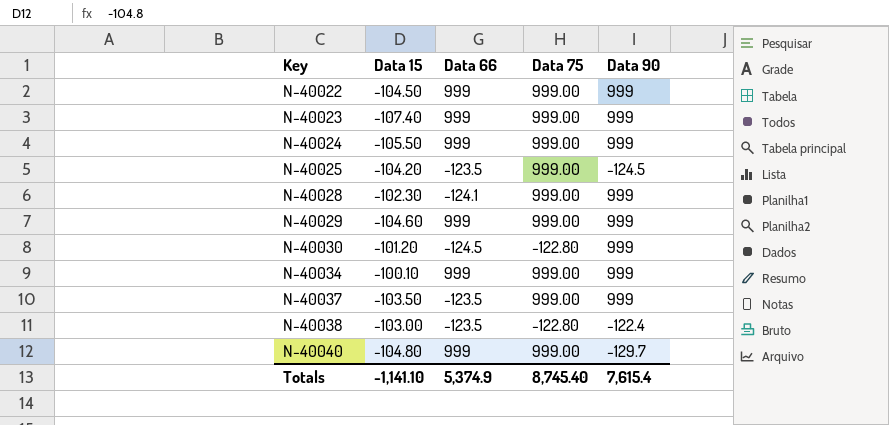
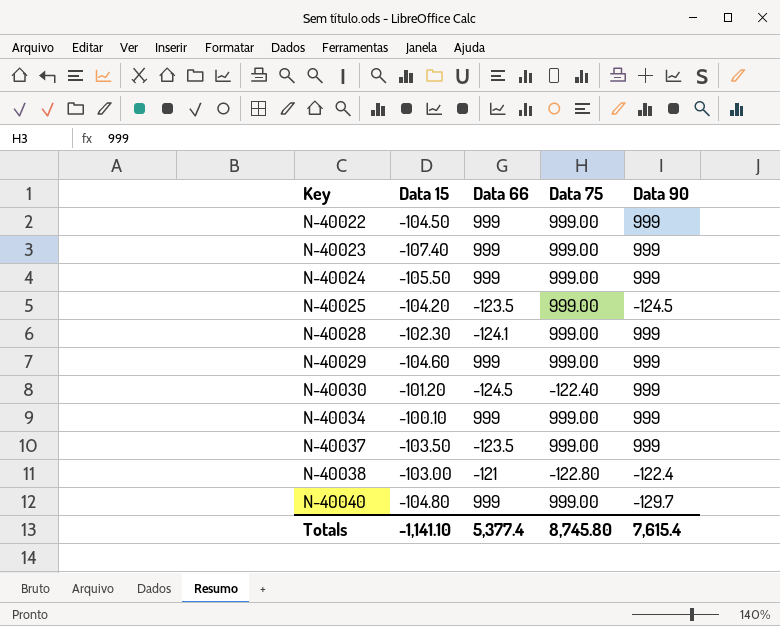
N-40030 | Data 75: -122.80 -> -122.40
N-40038 | Data 66: -123.5 -> -121
Totals | Data 66: 5,374.9 -> 5,377.4
Totals | Data 75: 8,745.40 -> 8,745.80

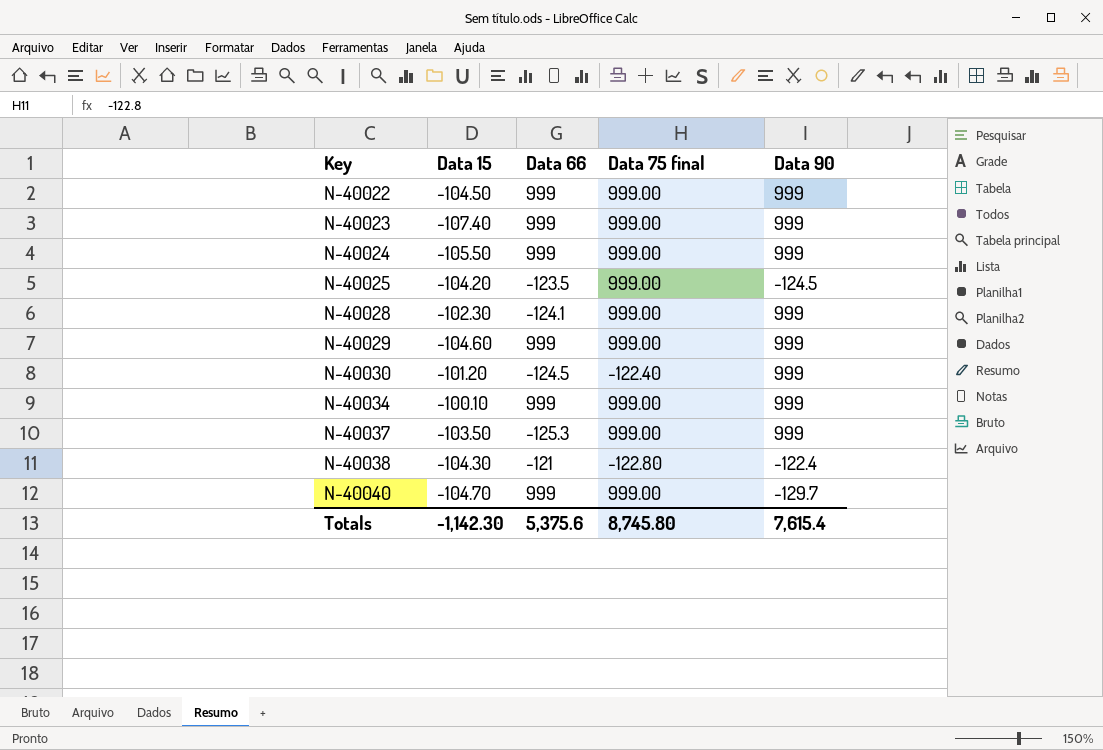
column name: Data 75 -> Data 75 final
N-40037 | Data 66: -123.5 -> -125.3
N-40038 | Data 15: -103.00 -> -104.30
N-40040 | Data 15: -104.80 -> -104.70
Totals | Data 15: -1,141.10 -> -1,142.30
Totals | Data 66: 5,377.4 -> 5,375.6

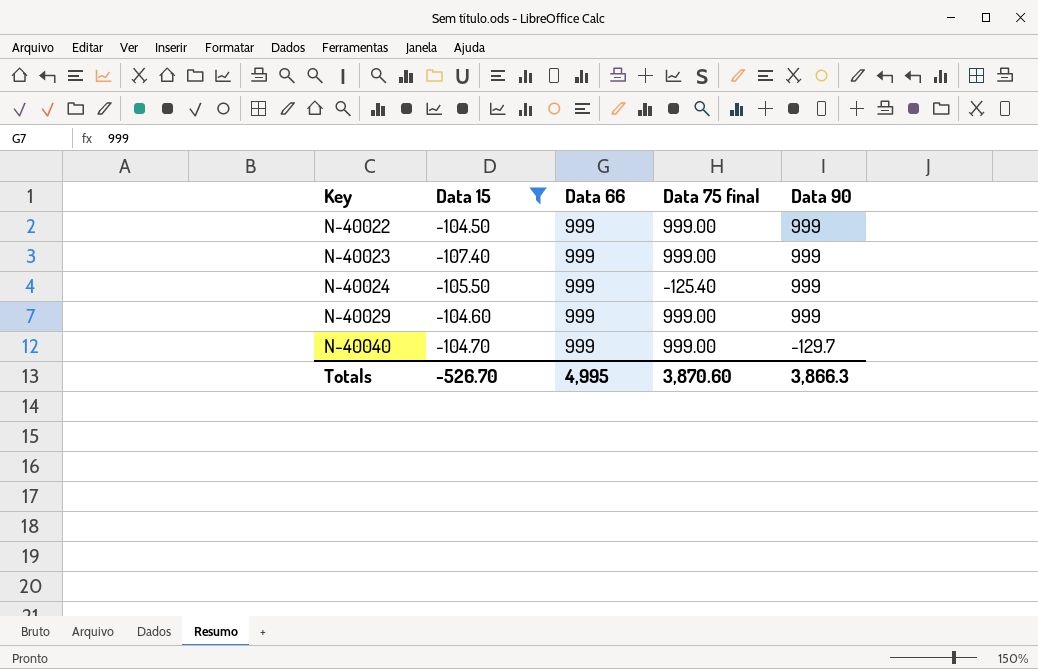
filter: none -> Data 15 <= -104.50
N-40024 | Data 75 final: 999.00 -> -125.40
Totals | Data 15: -1,142.30 -> -526.70
Totals | Data 66: 5,375.6 -> 4,995
Totals | Data 75 final: 8,745.80 -> 3,870.60
Totals | Data 90: 7,615.4 -> 3,866.3

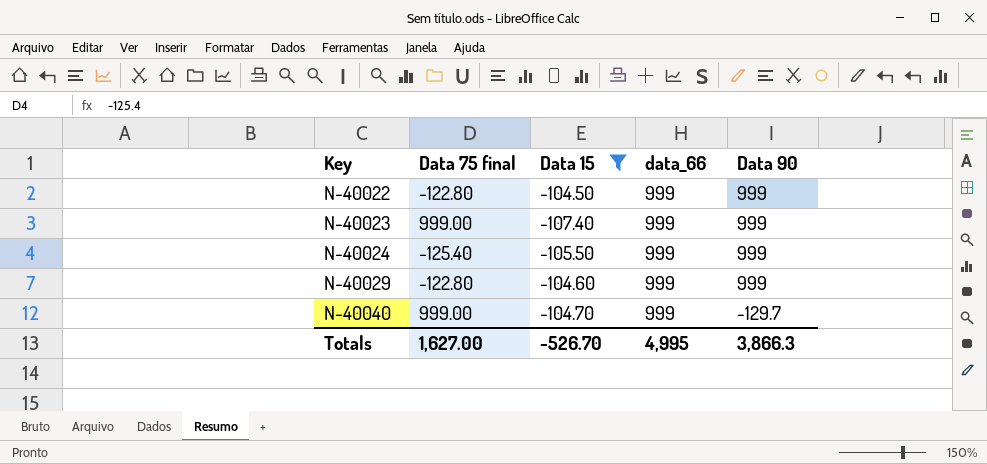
column Data 75 final | position: 4 -> 2
column name: Data 66 -> data_66
N-40022 | Data 75 final: 999.00 -> -122.80
N-40029 | Data 75 final: 999.00 -> -122.80
Totals | Data 75 final: 3,870.60 -> 1,627.00

